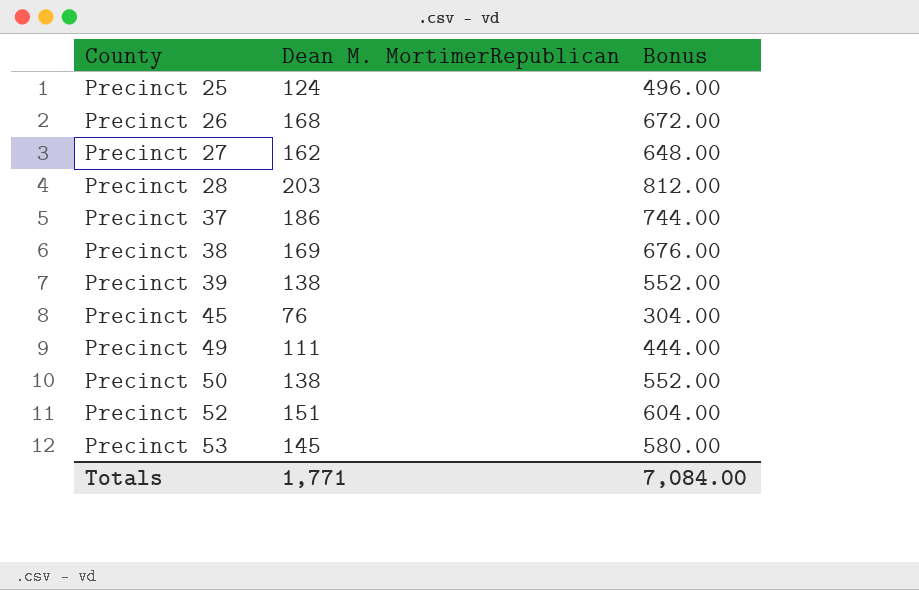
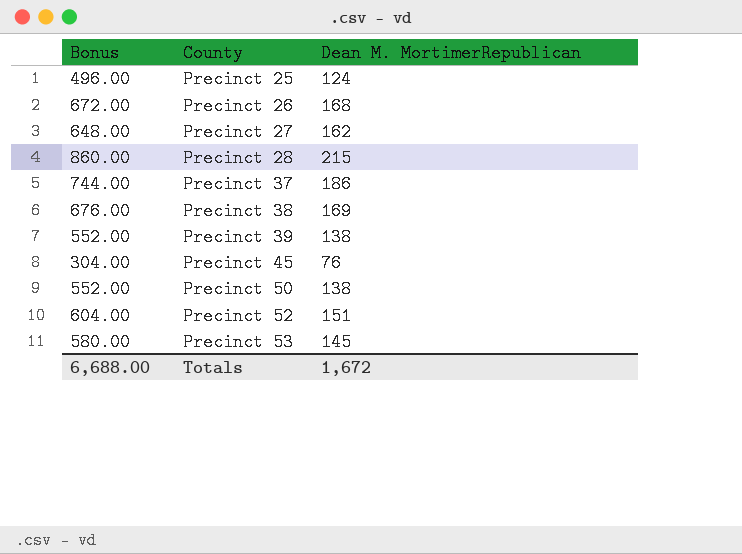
column Bonus | position: 3 -> 1
row Precinct 49: 111 | 444.00 -> none
Precinct 28 | Bonus: 812.00 -> 860.00
Precinct 28 | Dean M. MortimerRepublican: 203 -> 215
Totals | Bonus: 7,084.00 -> 6,688.00
Totals | Dean M. MortimerRepublican: 1,771 -> 1,672

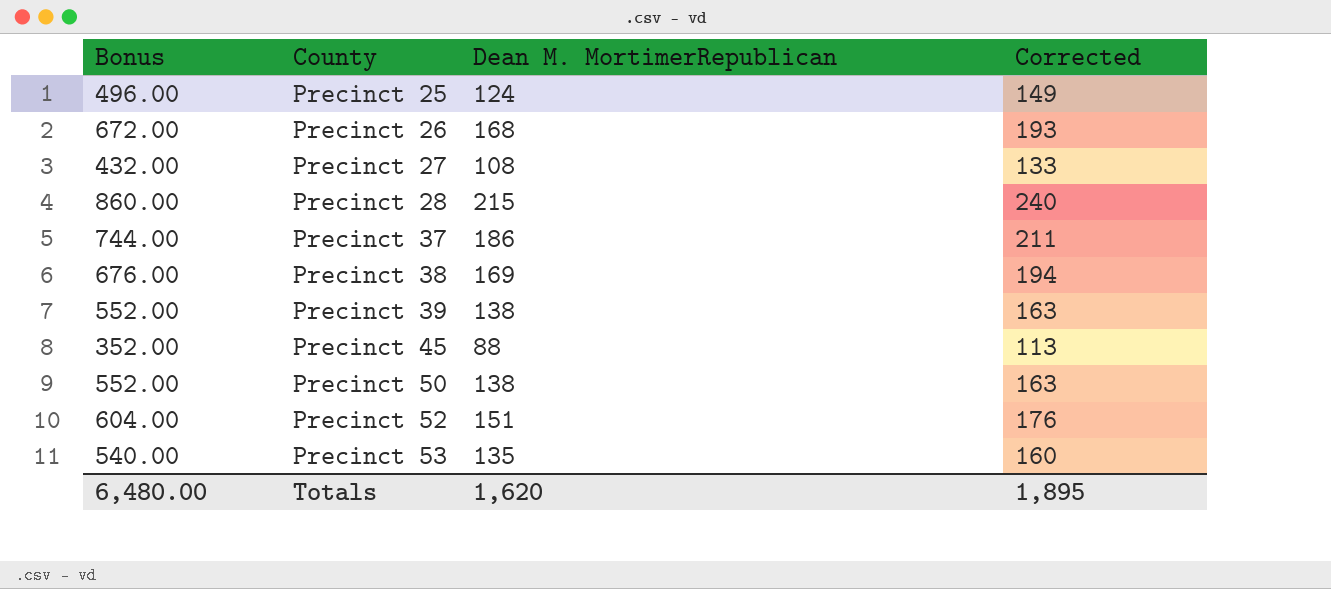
column Corrected | formula: none -> [Dean M. MortimerRepublican] + 25
Precinct 27 | Bonus: 648.00 -> 432.00
Precinct 27 | Dean M. MortimerRepublican: 162 -> 108
Precinct 45 | Bonus: 304.00 -> 352.00
Precinct 45 | Dean M. MortimerRepublican: 76 -> 88
Precinct 53 | Bonus: 580.00 -> 540.00
Precinct 53 | Dean M. MortimerRepublican: 145 -> 135
Totals | Bonus: 6,688.00 -> 6,480.00
Totals | Dean M. MortimerRepublican: 1,672 -> 1,620

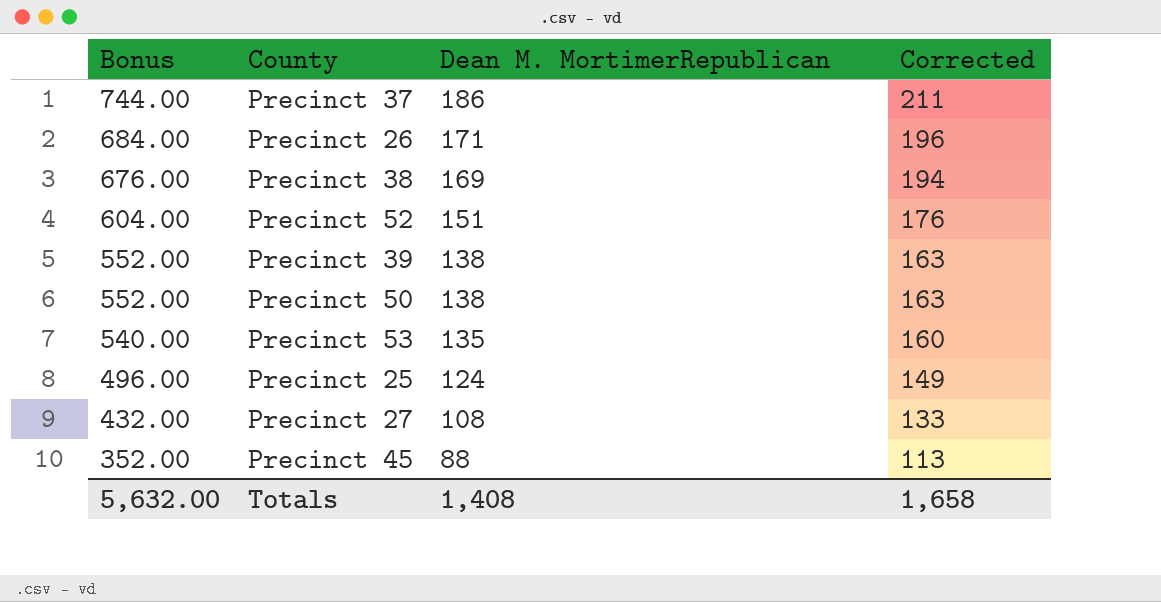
row order: County ascending -> Bonus descending
row Precinct 28: 860.00 | 215 | 240 -> none
Precinct 26 | Bonus: 672.00 -> 684.00
Precinct 26 | Dean M. MortimerRepublican: 168 -> 171
Precinct 26 | Corrected: 193 -> 196
Totals | Bonus: 6,480.00 -> 5,632.00
Totals | Dean M. MortimerRepublican: 1,620 -> 1,408
Totals | Corrected: 1,895 -> 1,658

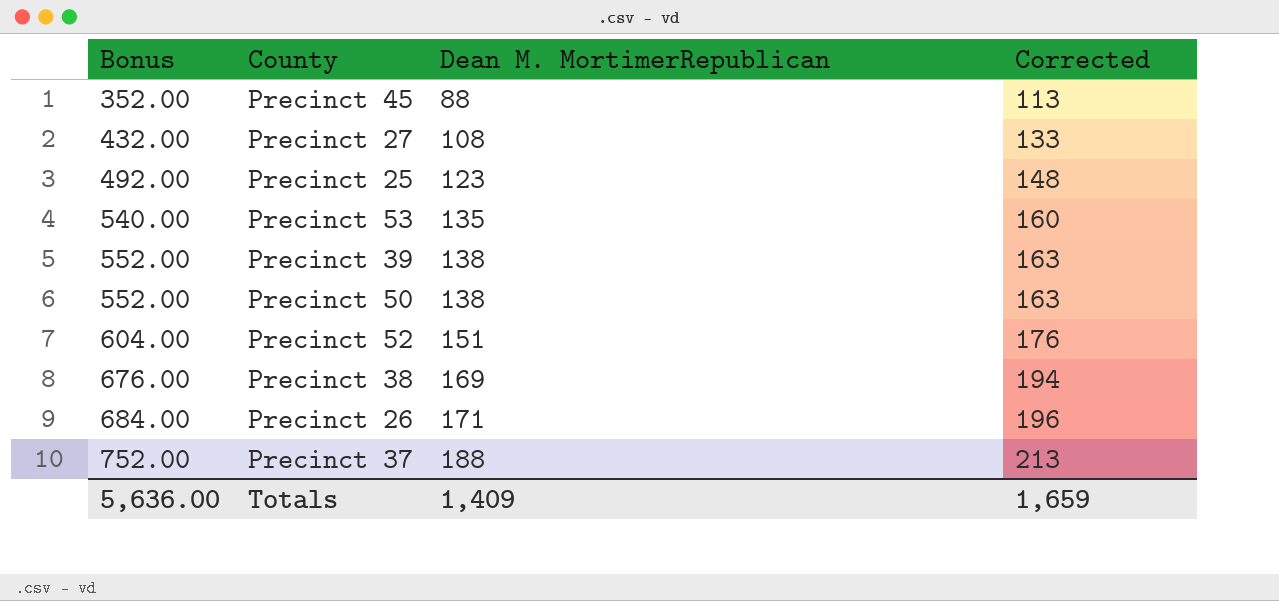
row order: Bonus descending -> Bonus ascending
Precinct 25 | Bonus: 496.00 -> 492.00
Precinct 25 | Dean M. MortimerRepublican: 124 -> 123
Precinct 25 | Corrected: 149 -> 148
Precinct 37 | Bonus: 744.00 -> 752.00
Precinct 37 | Dean M. MortimerRepublican: 186 -> 188
Precinct 37 | Corrected: 211 -> 213
Totals | Bonus: 5,632.00 -> 5,636.00
Totals | Dean M. MortimerRepublican: 1,408 -> 1,409
Totals | Corrected: 1,658 -> 1,659

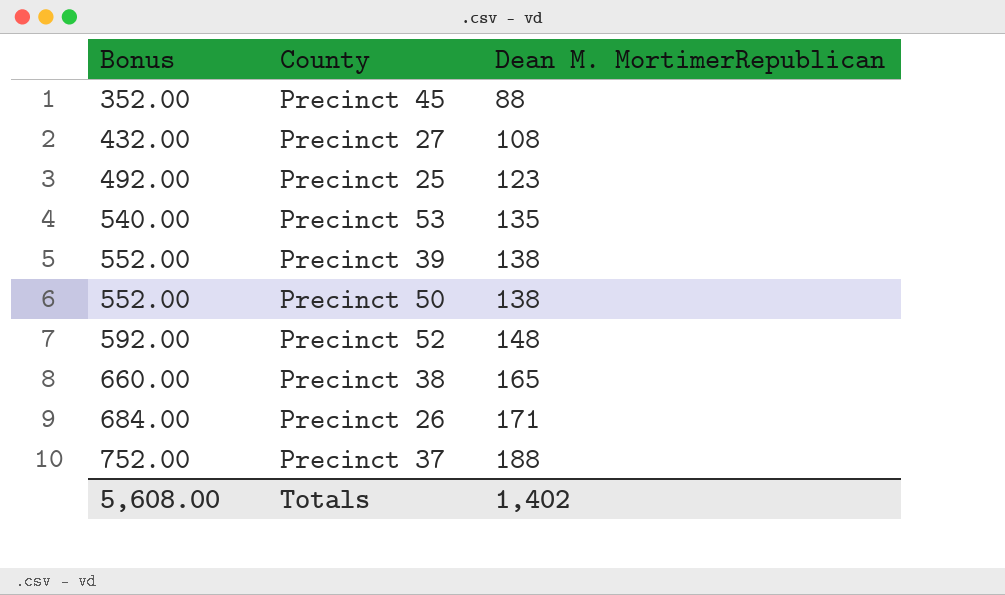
column Corrected | formula: [Dean M. MortimerRepublican] + 25 -> none
Precinct 52 | Bonus: 604.00 -> 592.00
Precinct 52 | Dean M. MortimerRepublican: 151 -> 148
Precinct 38 | Bonus: 676.00 -> 660.00
Precinct 38 | Dean M. MortimerRepublican: 169 -> 165
Totals | Bonus: 5,636.00 -> 5,608.00
Totals | Dean M. MortimerRepublican: 1,409 -> 1,402

